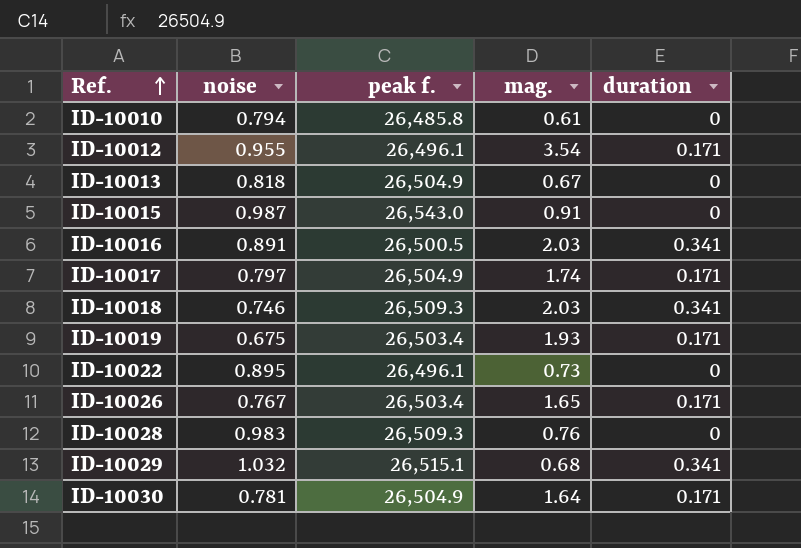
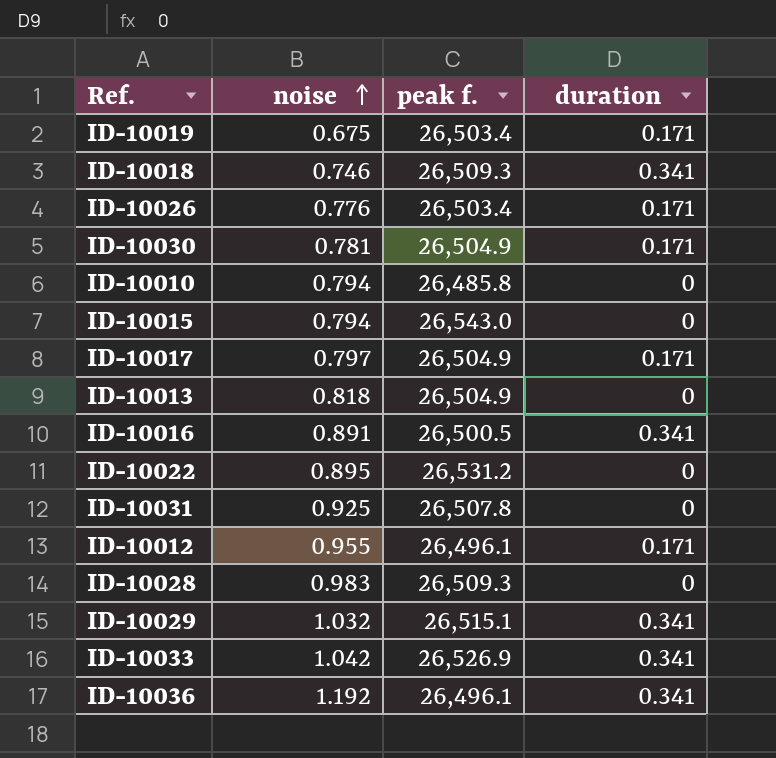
row order: Ref. ascending -> noise ascending
column mag. | position: 4 -> none
ID-10026 | noise: 0.767 -> 0.776
ID-10015 | noise: 0.987 -> 0.794
ID-10022 | peak f.: 26,496.1 -> 26,531.2
row ID-10031: none -> 0.925 | 26,507.8 | 0
row ID-10033: none -> 1.042 | 26,526.9 | 0.341
row ID-10036: none -> 1.192 | 26,496.1 | 0.341

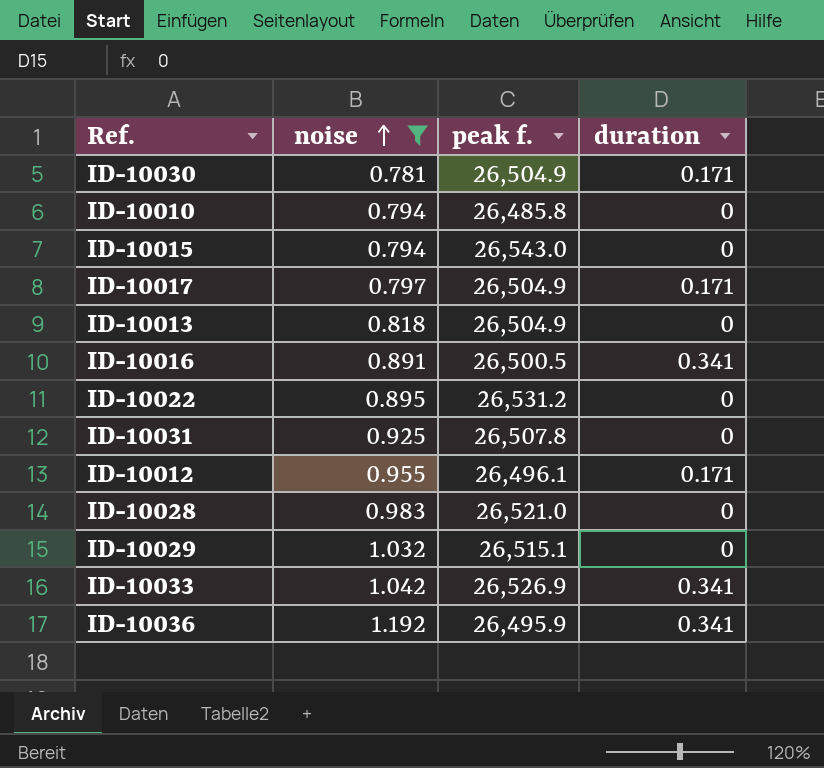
filter: none -> noise >= 0.781
ID-10028 | peak f.: 26,509.3 -> 26,521.0
ID-10029 | duration: 0.341 -> 0
ID-10036 | peak f.: 26,496.1 -> 26,495.9

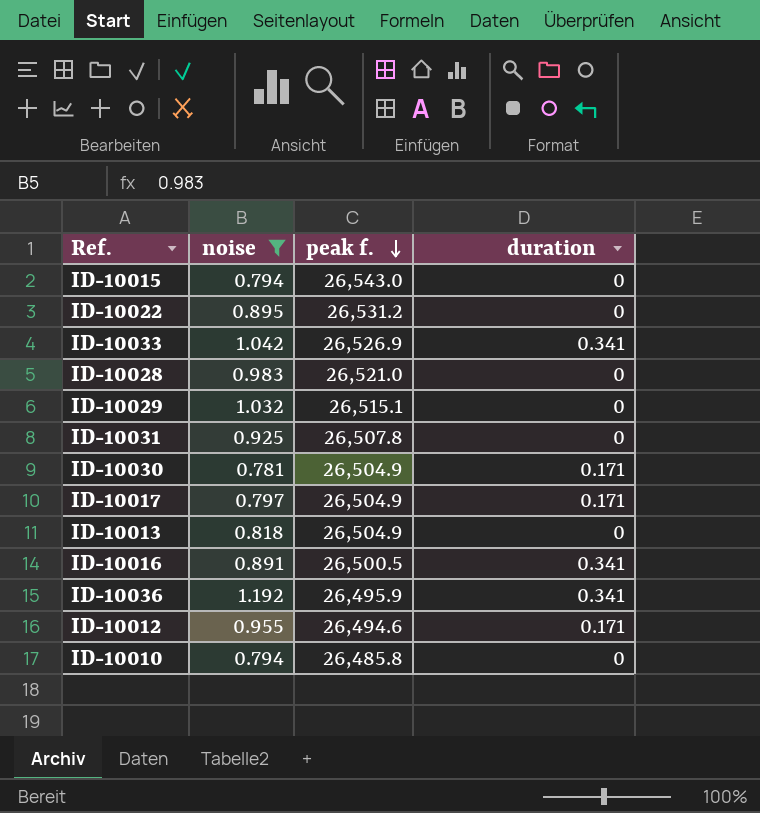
row order: noise ascending -> peak f. descending
ID-10012 | peak f.: 26,496.1 -> 26,494.6

